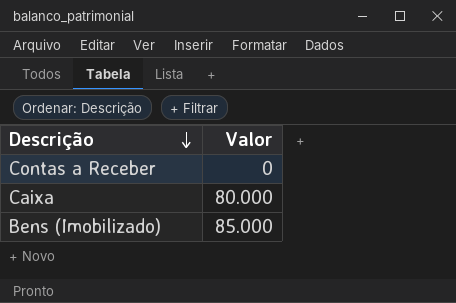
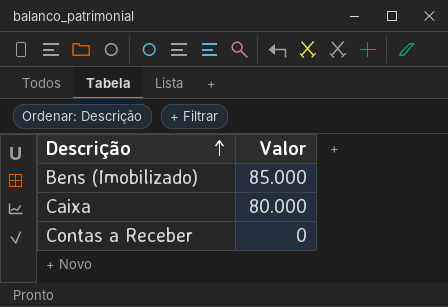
row order: Descrição descending -> Descrição ascending

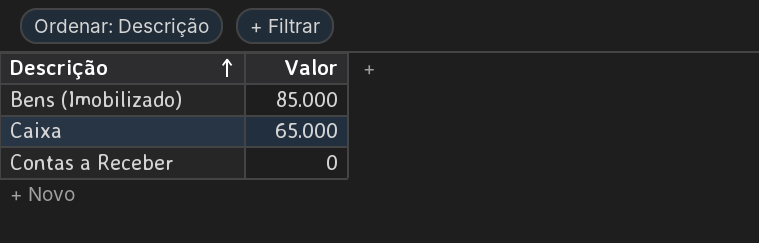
Caixa | Valor: 80.000 -> 65.000

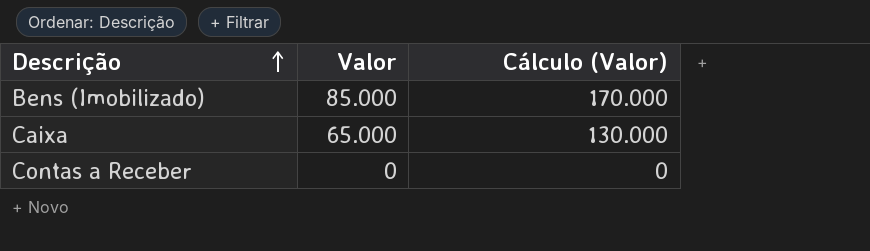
column Cálculo (Valor) | formula: none -> [Valor] * 2

